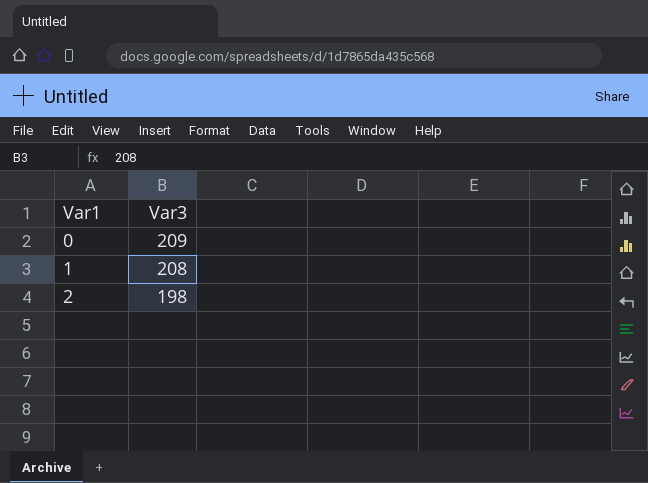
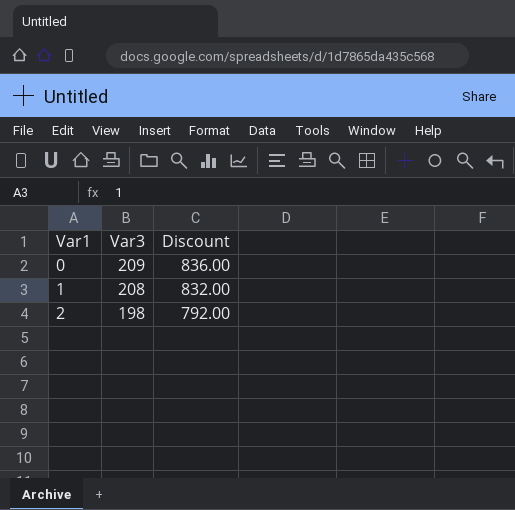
column Discount | formula: none -> [Var3] * 4

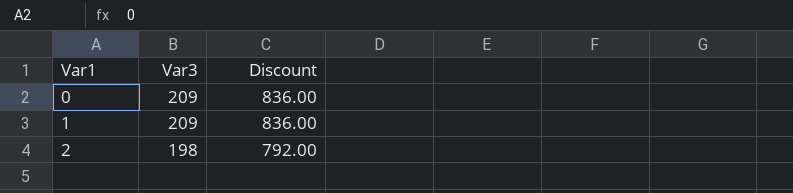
1 | Var3: 208 -> 209
1 | Discount: 832.00 -> 836.00

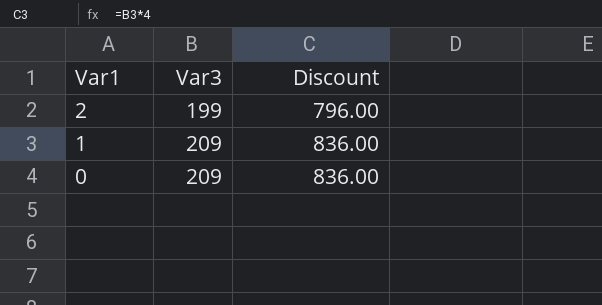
row order: Var1 ascending -> Var1 descending
2 | Var3: 198 -> 199
2 | Discount: 792.00 -> 796.00

